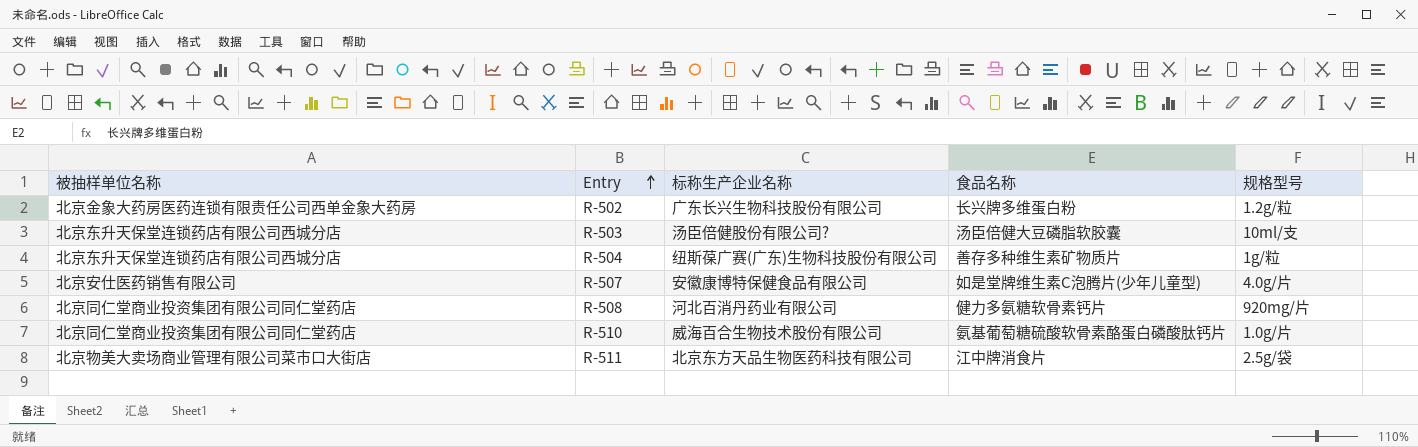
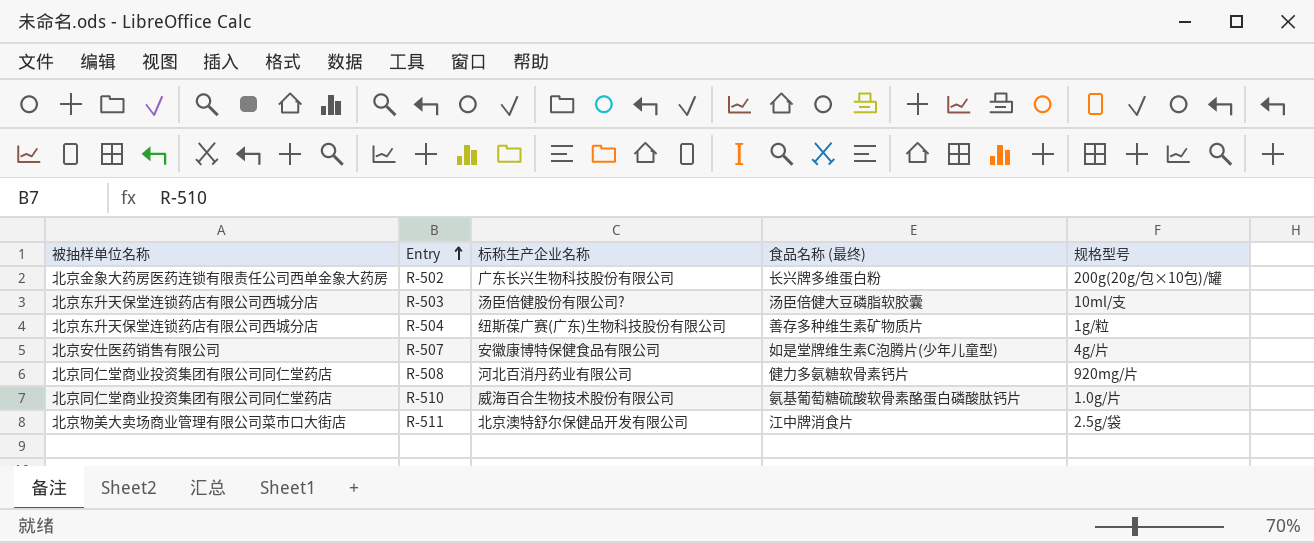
column name: 食品名称 -> 食品名称 (最终)
R-502 | 规格型号: 1.2g/粒 -> 200g(20g/包×10包)/罐
R-507 | 规格型号: 4.0g/片 -> 4g/片
R-511 | 标称生产企业名称: 北京东方天品生物医药科技有限公司 -> 北京澳特舒尔保健品开发有限公司

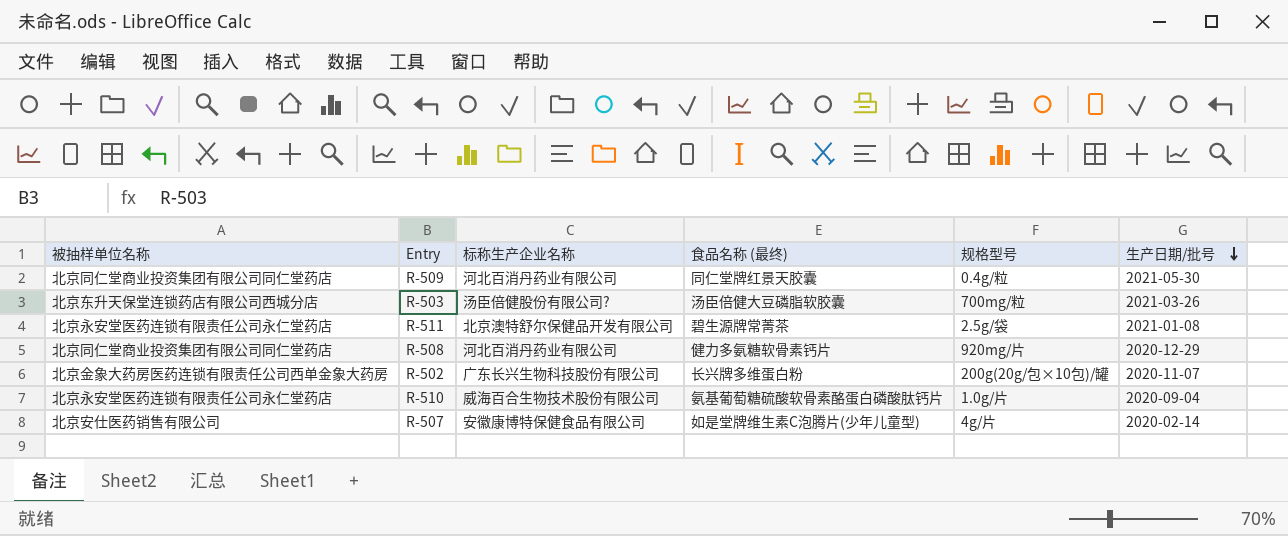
row order: Entry ascending -> 生产日期/批号 descending
column 生产日期/批号 | position: none -> 6
row R-504: 北京东升天保堂连锁药店有限公司西城分店 | 纽斯葆广赛(广东)生物科技股份有限公司 | 善存多种维生素矿物质片 | 1g/粒 -> none
row R-509: none -> 北京同仁堂商业投资集团有限公司同仁堂药店 | 河北百消丹药业有限公司 | 同仁堂牌红景天胶囊 | 0.4g/粒 | 2021-05-30
R-503 | 规格型号: 10ml/支 -> 700mg/粒
R-511 | 被抽样单位名称: 北京物美大卖场商业管理有限公司菜市口大街店 -> 北京永安堂医药连锁有限责任公司永仁堂药店
R-511 | 食品名称 (最终): 江中牌消食片 -> 碧生源牌常菁茶
R-510 | 被抽样单位名称: 北京同仁堂商业投资集团有限公司同仁堂药店 -> 北京永安堂医药连锁有限责任公司永仁堂药店

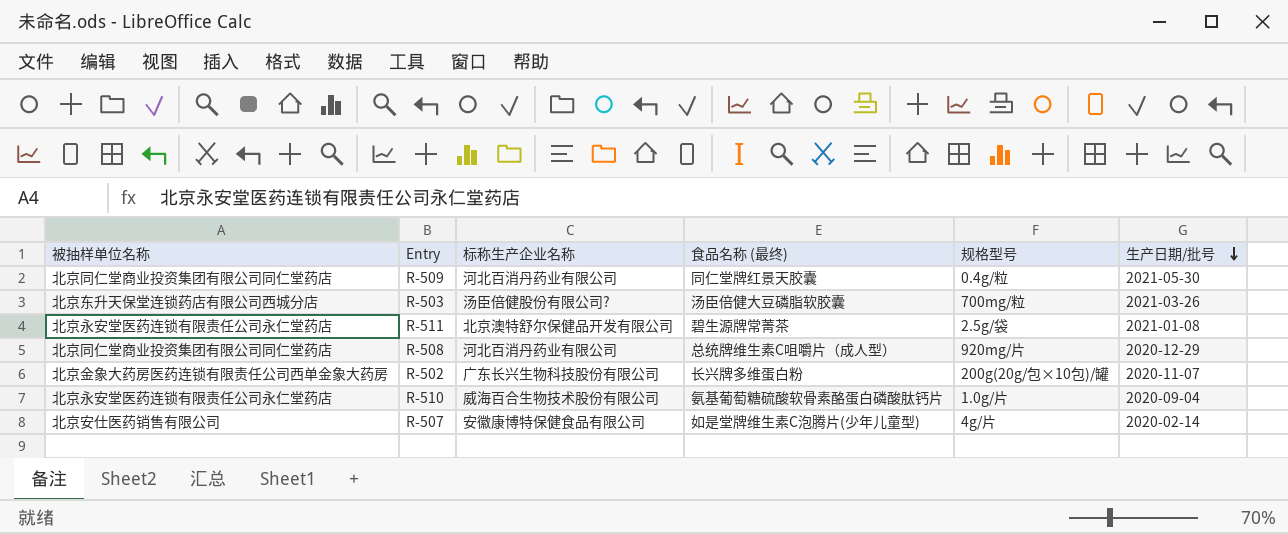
R-508 | 食品名称 (最终): 健力多氨糖软骨素钙片 -> 总统牌维生素C咀嚼片（成人型）

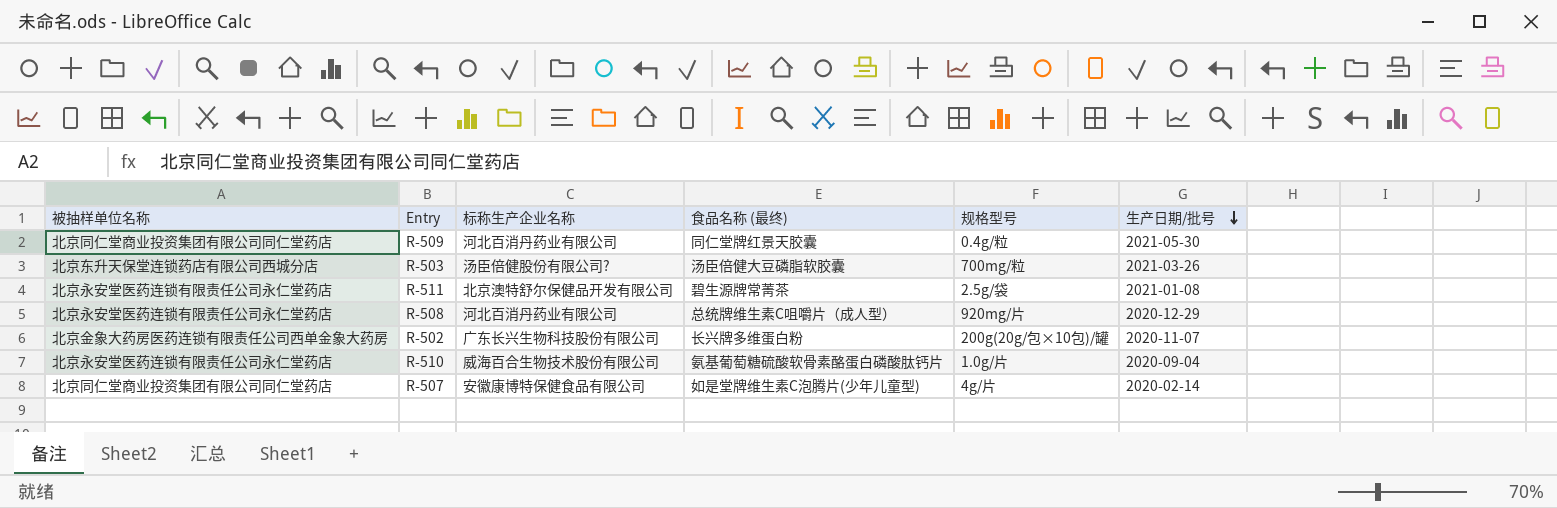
R-508 | 被抽样单位名称: 北京同仁堂商业投资集团有限公司同仁堂药店 -> 北京永安堂医药连锁有限责任公司永仁堂药店
R-507 | 被抽样单位名称: 北京安仕医药销售有限公司 -> 北京同仁堂商业投资集团有限公司同仁堂药店

